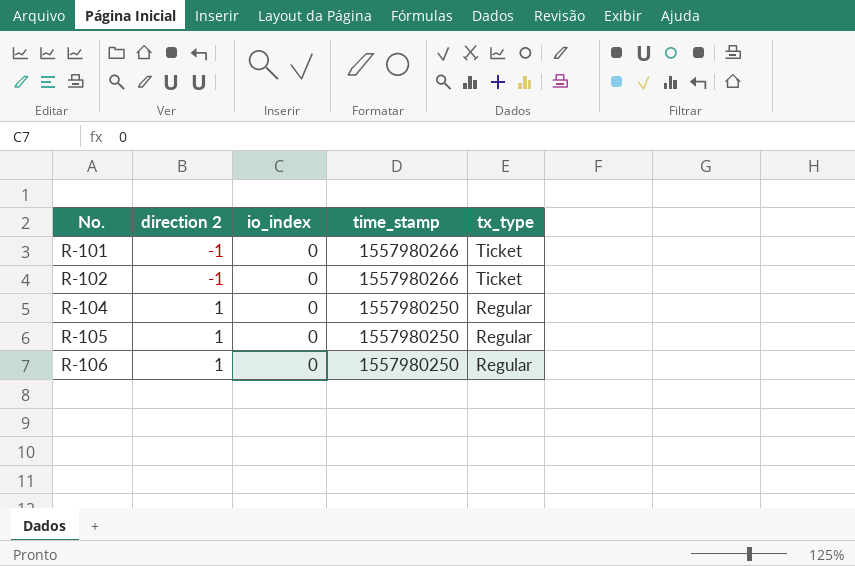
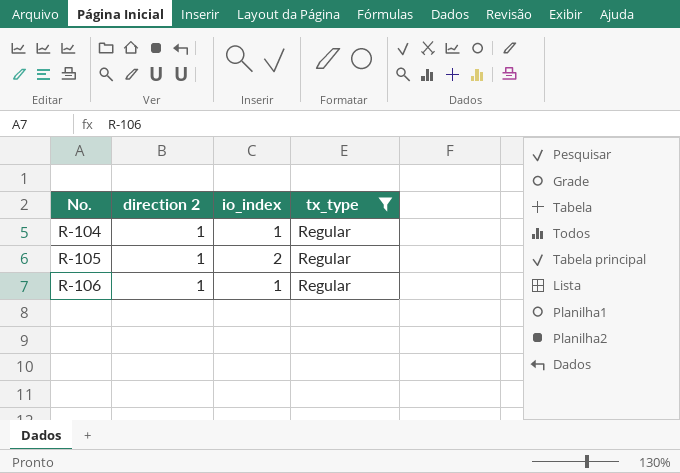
filter: none -> tx_type = Regular
column time_stamp | position: 4 -> none
R-104 | io_index: 0 -> 1
R-105 | io_index: 0 -> 2
R-106 | io_index: 0 -> 1

